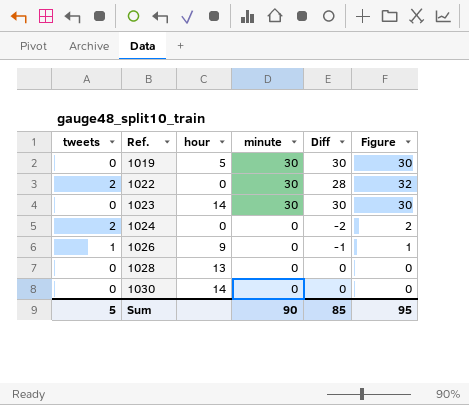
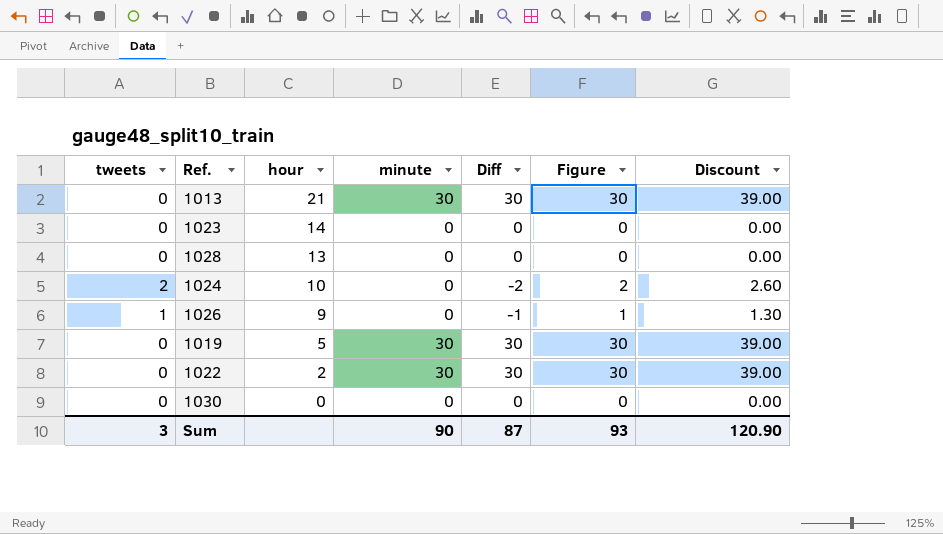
row order: Ref. ascending -> hour descending
column Discount | formula: none -> [Figure] * 1.3
row 1013: none -> 0 | 21 | 30 | 30 | 30 | 39.00
1023 | minute: 30 -> 0
1023 | Diff: 30 -> 0
1023 | Figure: 30 -> 0
1024 | hour: 0 -> 10
1022 | tweets: 2 -> 0
1022 | hour: 0 -> 2
1022 | Diff: 28 -> 30
1022 | Figure: 32 -> 30
1030 | hour: 14 -> 0
Sum | tweets: 5 -> 3
Sum | Diff: 85 -> 87
Sum | Figure: 95 -> 93

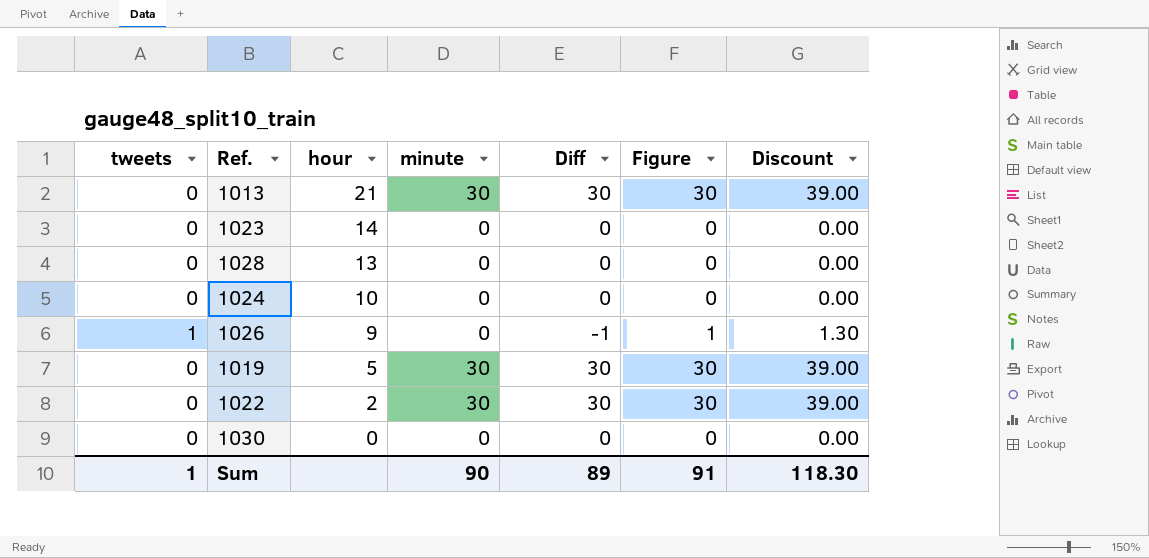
1024 | tweets: 2 -> 0
1024 | Diff: -2 -> 0
1024 | Figure: 2 -> 0
1024 | Discount: 2.60 -> 0.00
Sum | tweets: 3 -> 1
Sum | Diff: 87 -> 89
Sum | Figure: 93 -> 91
Sum | Discount: 120.90 -> 118.30

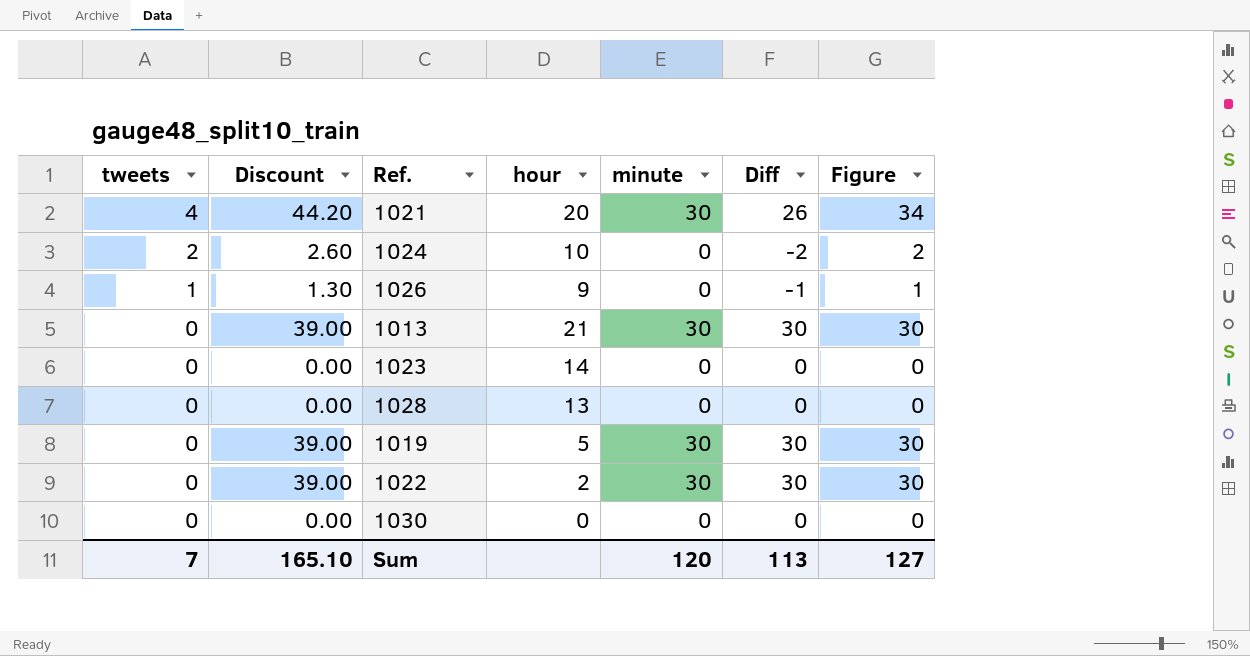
row order: hour descending -> tweets descending
column Discount | position: 7 -> 2
row 1021: none -> 4 | 44.20 | 20 | 30 | 26 | 34
1024 | tweets: 0 -> 2
1024 | Discount: 0.00 -> 2.60
1024 | Diff: 0 -> -2
1024 | Figure: 0 -> 2
Sum | tweets: 1 -> 7
Sum | Discount: 118.30 -> 165.10
Sum | minute: 90 -> 120
Sum | Diff: 89 -> 113
Sum | Figure: 91 -> 127

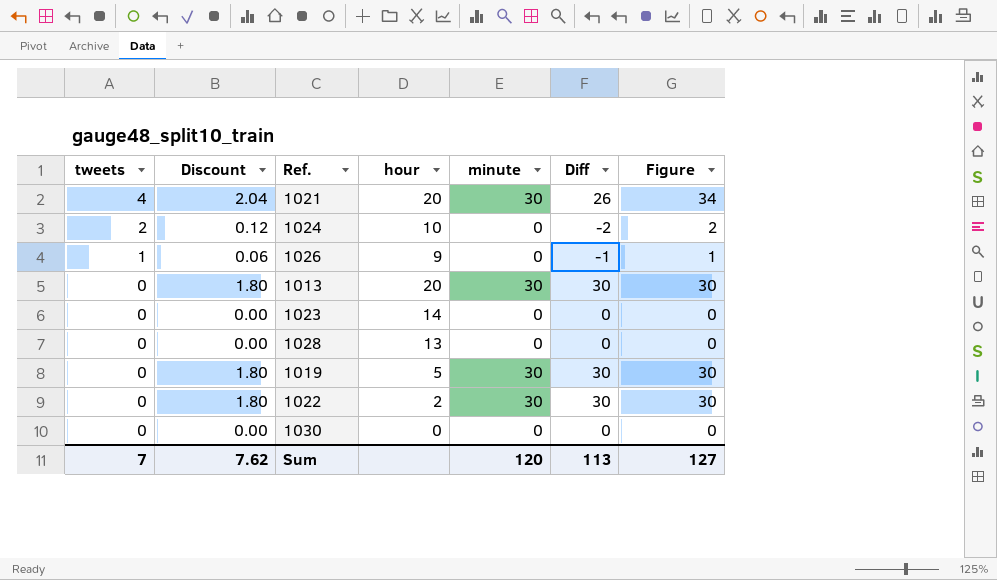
column Discount | formula: [Figure] * 1.3 -> [Figure] * 0.06
1013 | hour: 21 -> 20
Sum | Discount: 165.10 -> 7.62

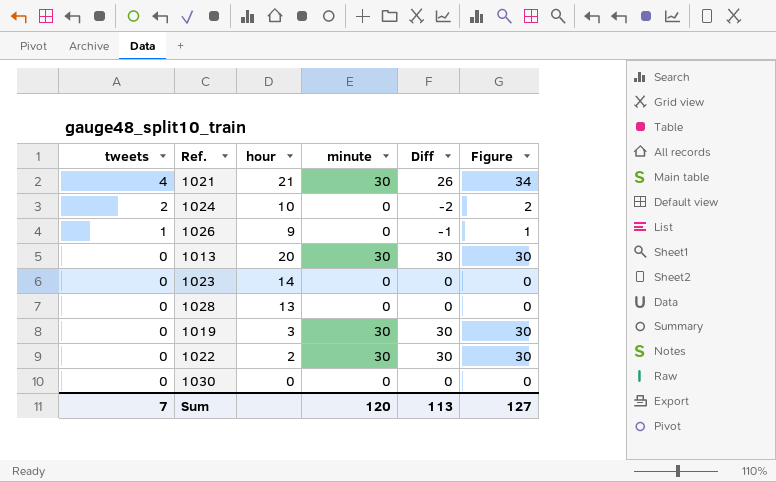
column Discount | formula: [Figure] * 0.06 -> none
1021 | hour: 20 -> 21
1019 | hour: 5 -> 3

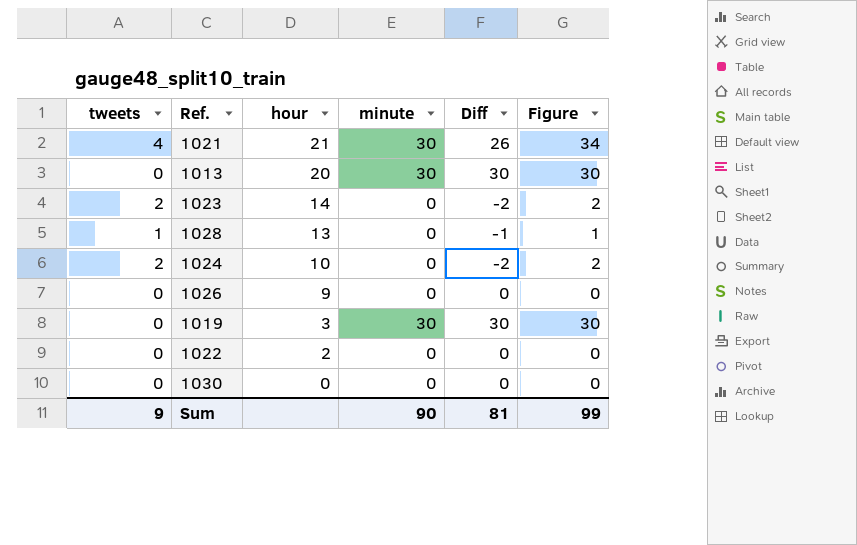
row order: tweets descending -> hour descending
1023 | tweets: 0 -> 2
1023 | Diff: 0 -> -2
1023 | Figure: 0 -> 2
1028 | tweets: 0 -> 1
1028 | Diff: 0 -> -1
1028 | Figure: 0 -> 1
1026 | tweets: 1 -> 0
1026 | Diff: -1 -> 0
1026 | Figure: 1 -> 0
1022 | minute: 30 -> 0
1022 | Diff: 30 -> 0
1022 | Figure: 30 -> 0
Sum | tweets: 7 -> 9
Sum | minute: 120 -> 90
Sum | Diff: 113 -> 81
Sum | Figure: 127 -> 99

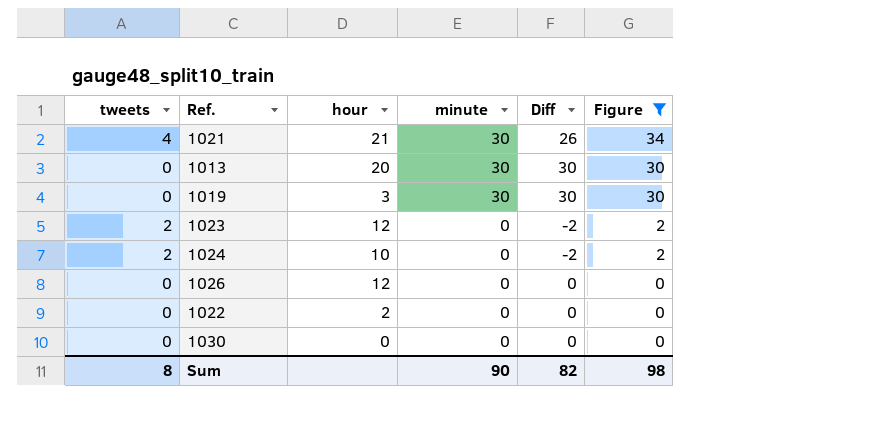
filter: none -> Figure != 1
row order: hour descending -> minute descending
1023 | hour: 14 -> 12
1026 | hour: 9 -> 12
Sum | tweets: 9 -> 8
Sum | Diff: 81 -> 82
Sum | Figure: 99 -> 98

